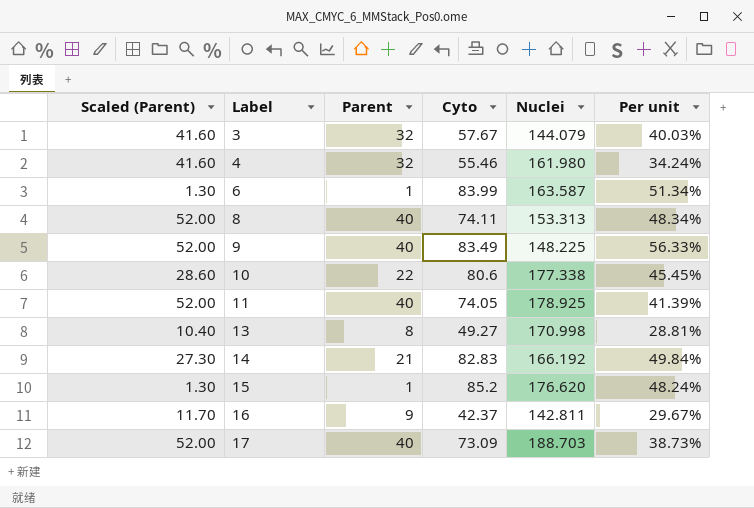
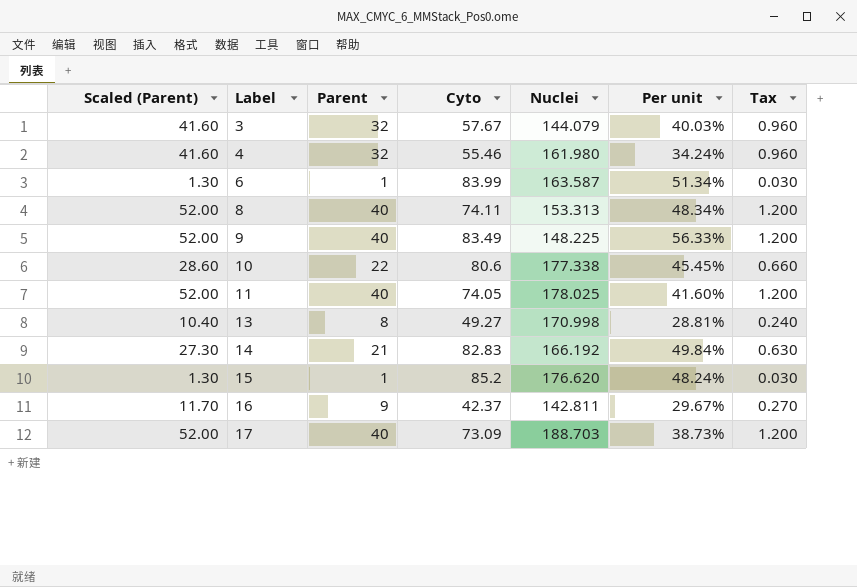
column Tax | formula: none -> [Parent] * 0.03
11 | Nuclei: 178.925 -> 178.025
11 | Per unit: 41.39% -> 41.60%

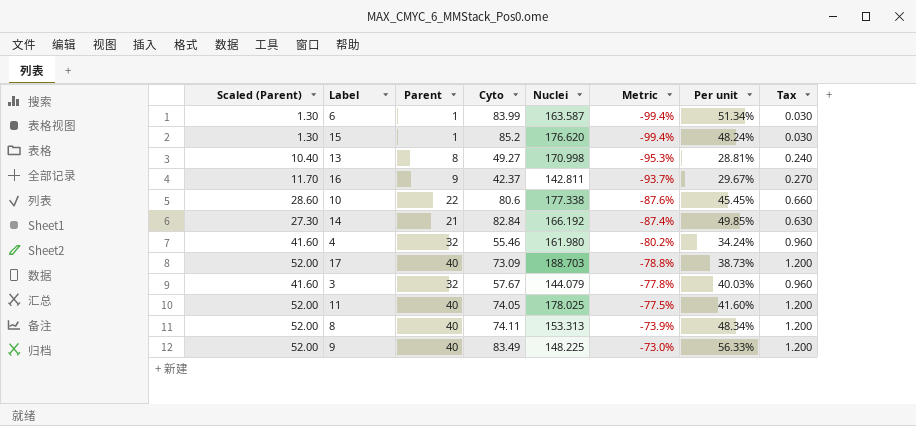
row order: Label ascending -> Metric ascending
column Metric | formula: none -> ([Parent] - [Nuclei]) / [Nuclei]
14 | Cyto: 82.83 -> 82.84
14 | Per unit: 49.84% -> 49.85%

